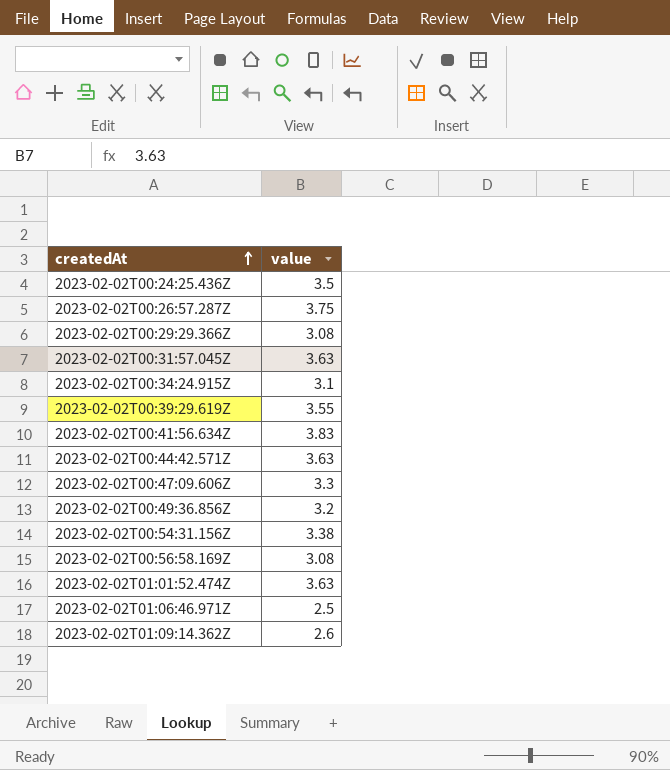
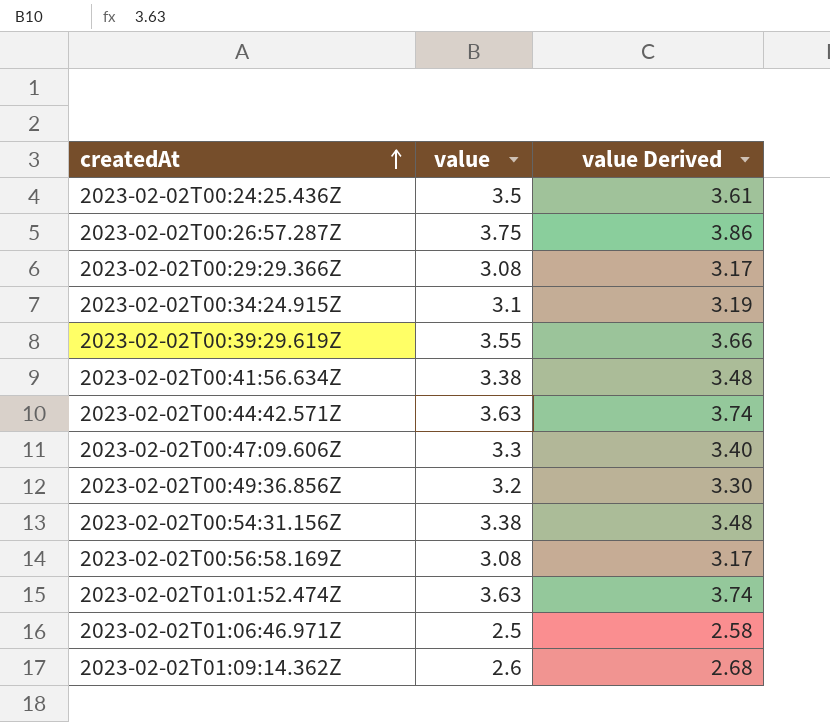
column value Derived | formula: none -> [value] * 1.03
row 2023-02-02T00:31:57.045Z: 3.63 -> none
2023-02-02T00:41:56.634Z | value: 3.83 -> 3.38

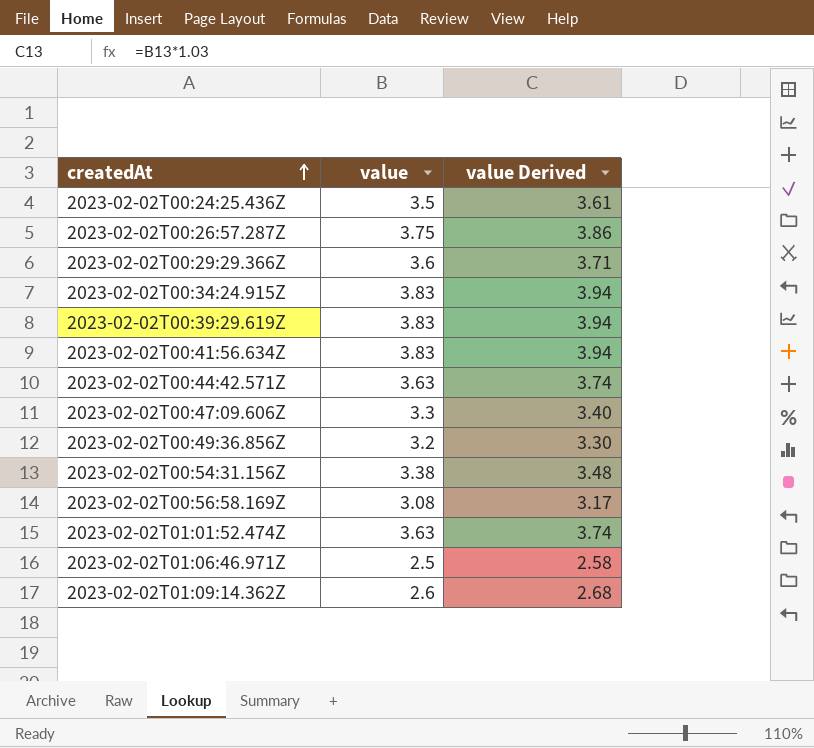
2023-02-02T00:29:29.366Z | value: 3.08 -> 3.6
2023-02-02T00:29:29.366Z | value Derived: 3.17 -> 3.71
2023-02-02T00:34:24.915Z | value: 3.1 -> 3.83
2023-02-02T00:34:24.915Z | value Derived: 3.19 -> 3.94
2023-02-02T00:39:29.619Z | value: 3.55 -> 3.83
2023-02-02T00:39:29.619Z | value Derived: 3.66 -> 3.94
2023-02-02T00:41:56.634Z | value: 3.38 -> 3.83
2023-02-02T00:41:56.634Z | value Derived: 3.48 -> 3.94

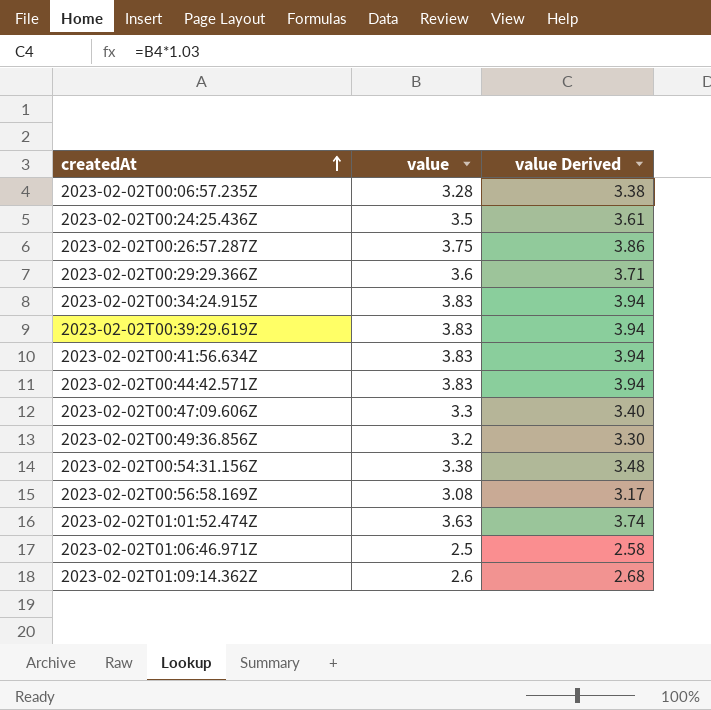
row 2023-02-02T00:06:57.235Z: none -> 3.28 | 3.38
2023-02-02T00:44:42.571Z | value: 3.63 -> 3.83
2023-02-02T00:44:42.571Z | value Derived: 3.74 -> 3.94

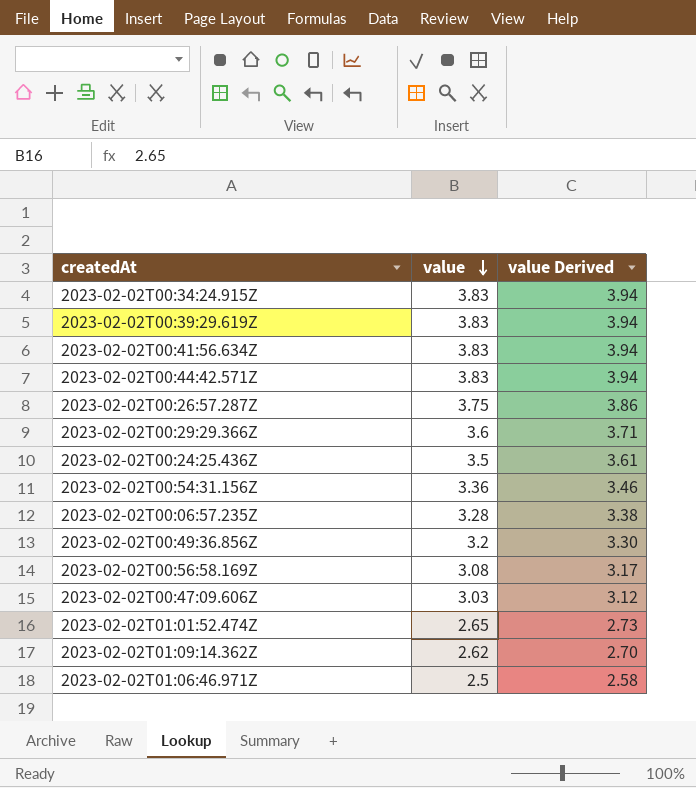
row order: createdAt ascending -> value descending
2023-02-02T00:54:31.156Z | value: 3.38 -> 3.36
2023-02-02T00:54:31.156Z | value Derived: 3.48 -> 3.46
2023-02-02T00:47:09.606Z | value: 3.3 -> 3.03
2023-02-02T00:47:09.606Z | value Derived: 3.40 -> 3.12
2023-02-02T01:01:52.474Z | value: 3.63 -> 2.65
2023-02-02T01:01:52.474Z | value Derived: 3.74 -> 2.73
2023-02-02T01:09:14.362Z | value: 2.6 -> 2.62
2023-02-02T01:09:14.362Z | value Derived: 2.68 -> 2.70

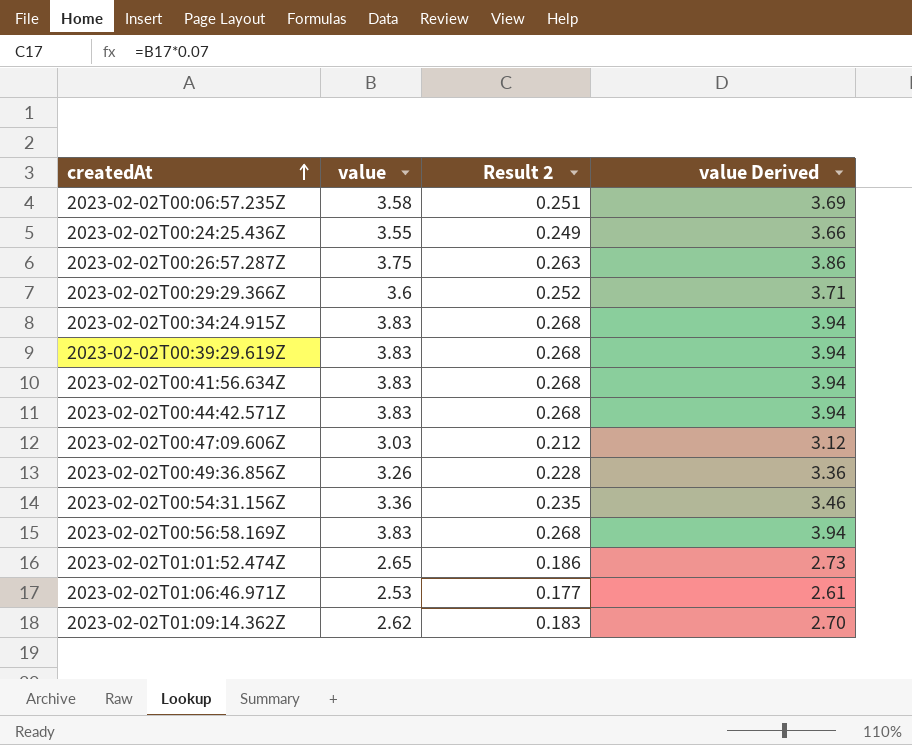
row order: value descending -> createdAt ascending
column Result 2 | formula: none -> [value] * 0.07
2023-02-02T00:06:57.235Z | value: 3.28 -> 3.58
2023-02-02T00:06:57.235Z | value Derived: 3.38 -> 3.69
2023-02-02T00:24:25.436Z | value: 3.5 -> 3.55
2023-02-02T00:24:25.436Z | value Derived: 3.61 -> 3.66
2023-02-02T00:49:36.856Z | value: 3.2 -> 3.26
2023-02-02T00:49:36.856Z | value Derived: 3.30 -> 3.36
2023-02-02T00:56:58.169Z | value: 3.08 -> 3.83
2023-02-02T00:56:58.169Z | value Derived: 3.17 -> 3.94
2023-02-02T01:06:46.971Z | value: 2.5 -> 2.53
2023-02-02T01:06:46.971Z | value Derived: 2.58 -> 2.61

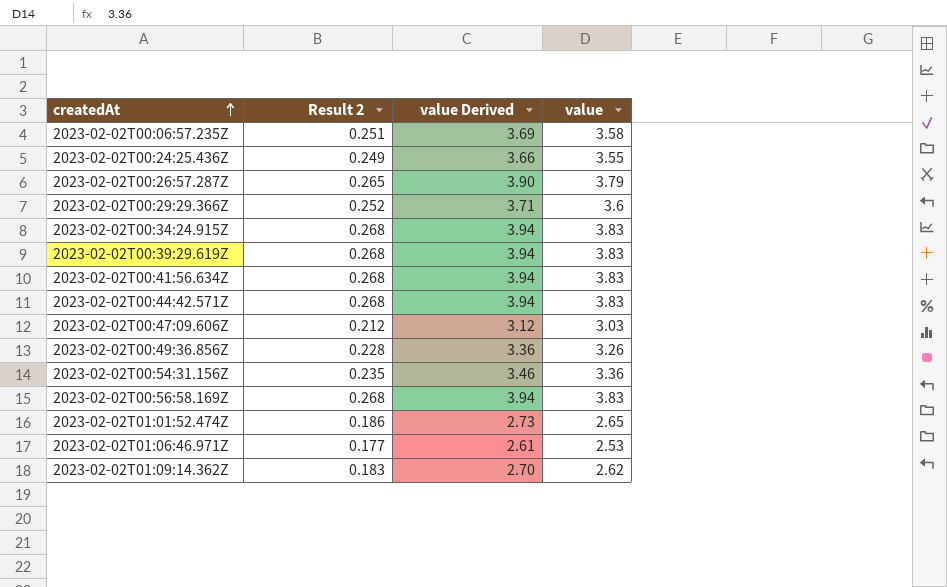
column value | position: 2 -> 4
2023-02-02T00:26:57.287Z | Result 2: 0.263 -> 0.265
2023-02-02T00:26:57.287Z | value Derived: 3.86 -> 3.90
2023-02-02T00:26:57.287Z | value: 3.75 -> 3.79

